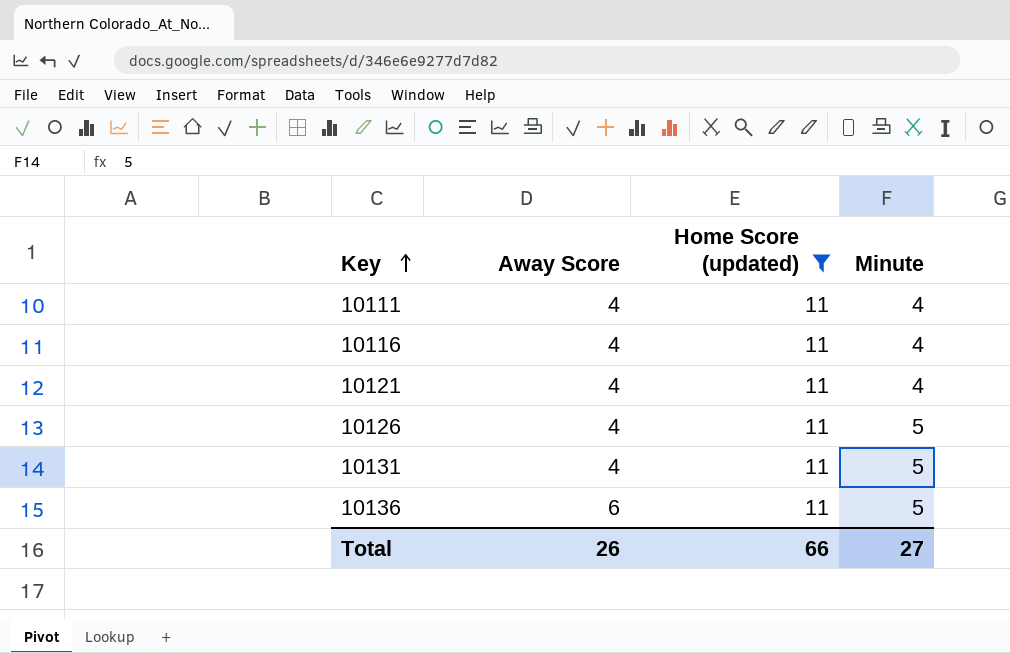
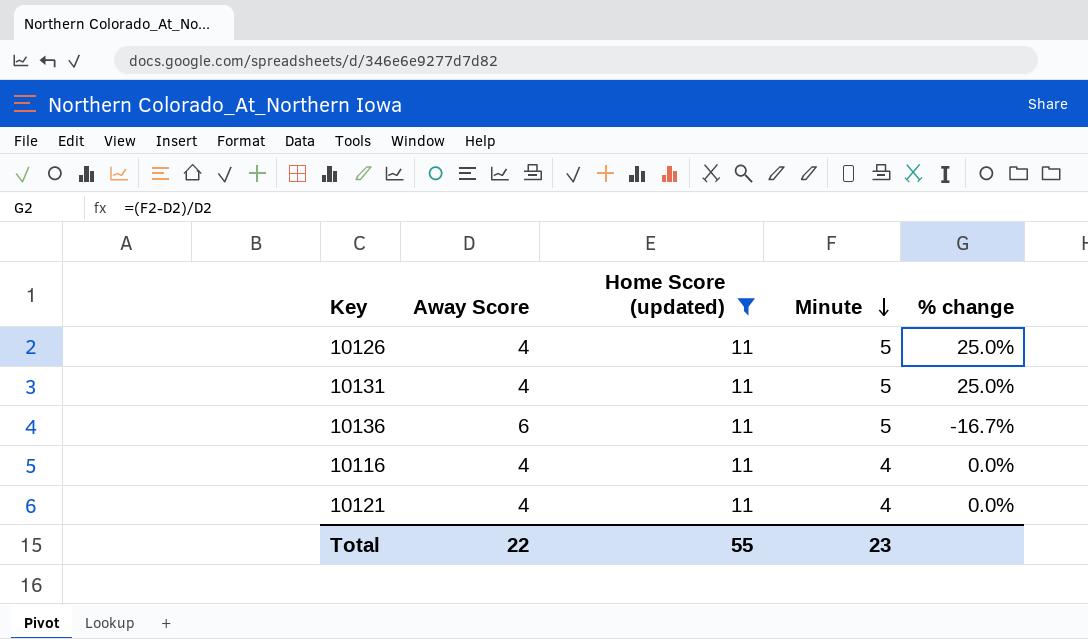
row order: Key ascending -> Minute descending
column % change | formula: none -> ([Minute] - [Away Score]) / [Away Score]
row 10111: 4 | 11 | 4 -> none
Total | Away Score: 26 -> 22
Total | Home Score (updated): 66 -> 55
Total | Minute: 27 -> 23

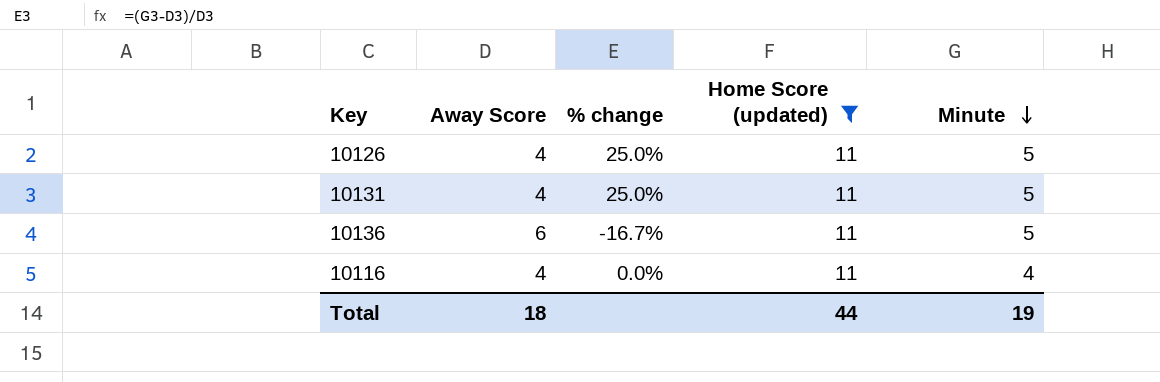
column % change | position: 5 -> 3
row 10121: 4 | 11 | 4 | 0.0% -> none
Total | Away Score: 22 -> 18
Total | Home Score (updated): 55 -> 44
Total | Minute: 23 -> 19

